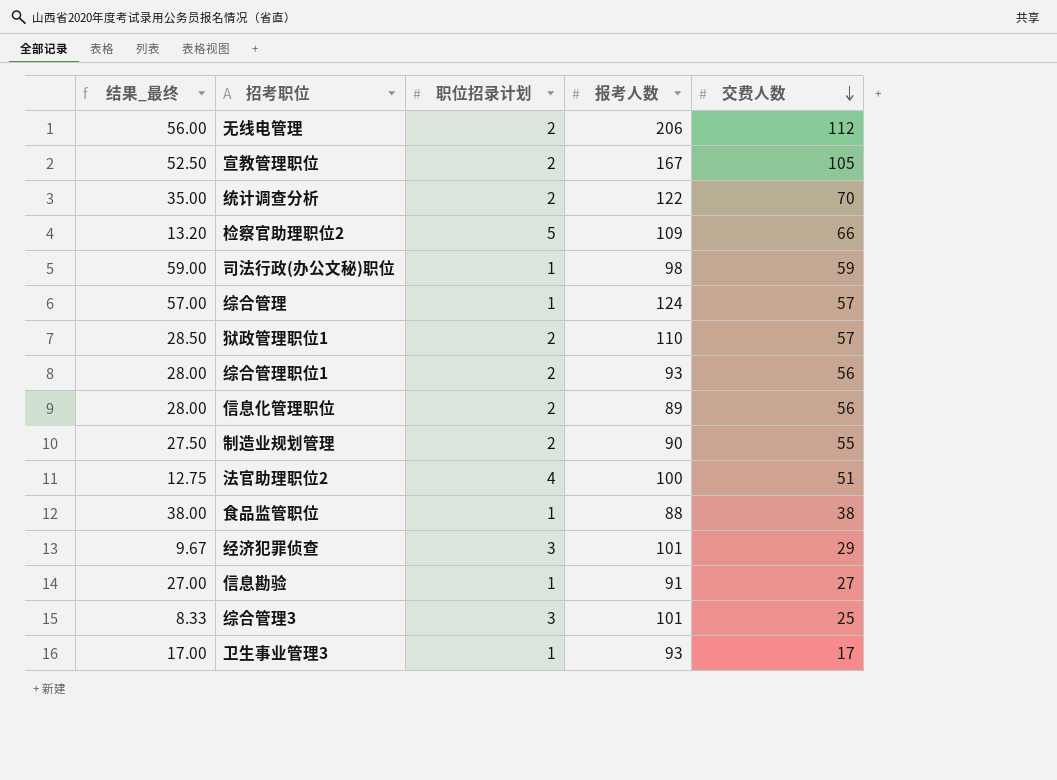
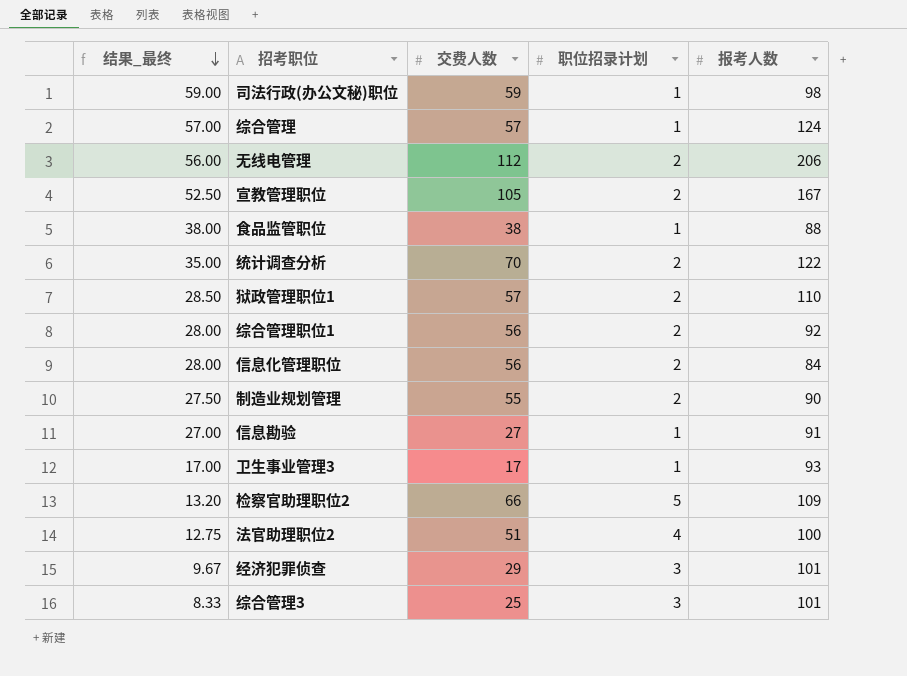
row order: 交费人数 descending -> 结果_最终 descending
column 交费人数 | position: 5 -> 3
综合管理职位1 | 报考人数: 93 -> 92
信息化管理职位 | 报考人数: 89 -> 84

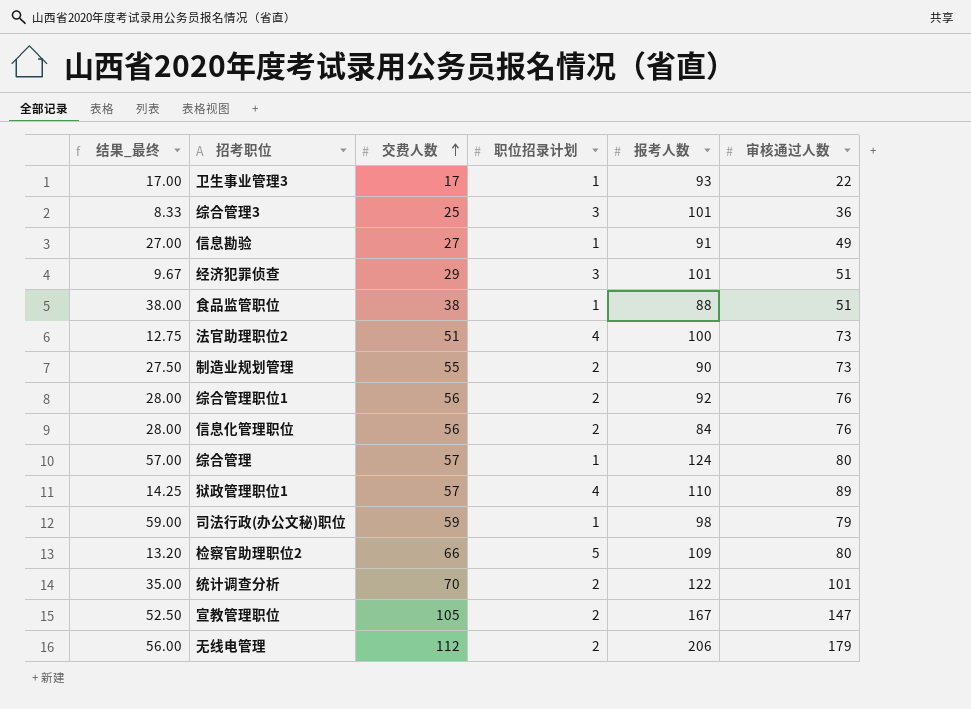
row order: 结果_最终 descending -> 交费人数 ascending
column 审核通过人数 | position: none -> 6
狱政管理职位1 | 结果_最终: 28.50 -> 14.25
狱政管理职位1 | 职位招录计划: 2 -> 4

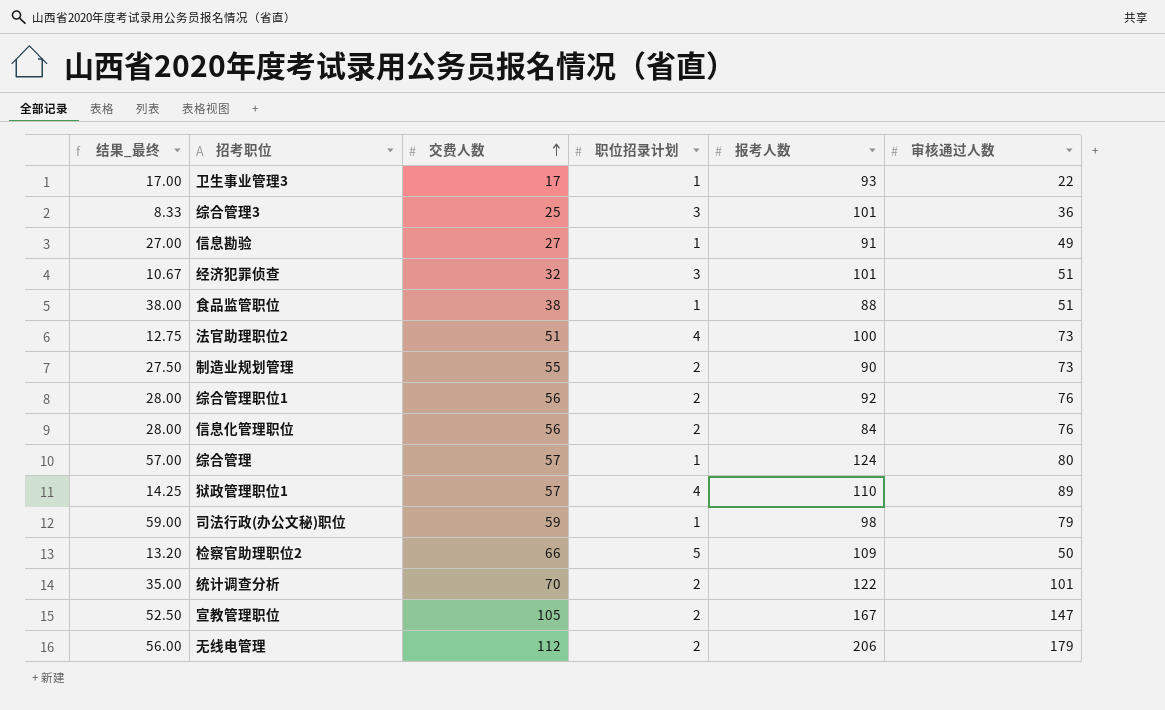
经济犯罪侦查 | 结果_最终: 9.67 -> 10.67
经济犯罪侦查 | 交费人数: 29 -> 32
检察官助理职位2 | 审核通过人数: 80 -> 50

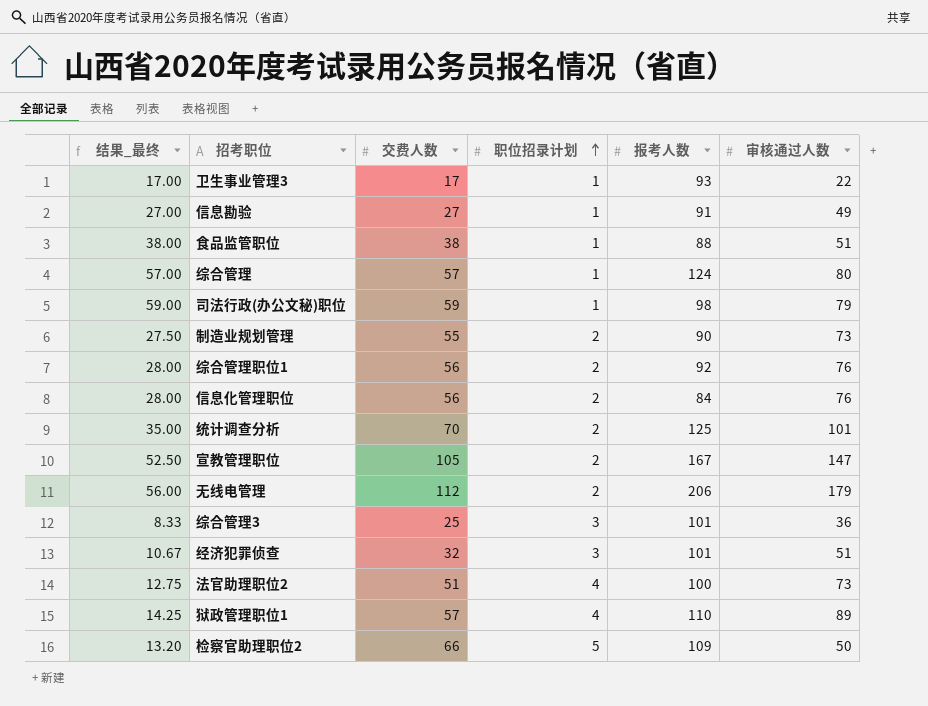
row order: 交费人数 ascending -> 职位招录计划 ascending
统计调查分析 | 报考人数: 122 -> 125

